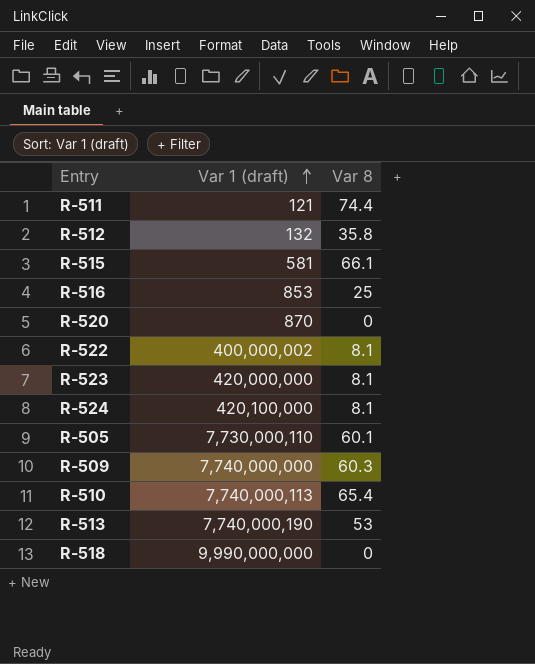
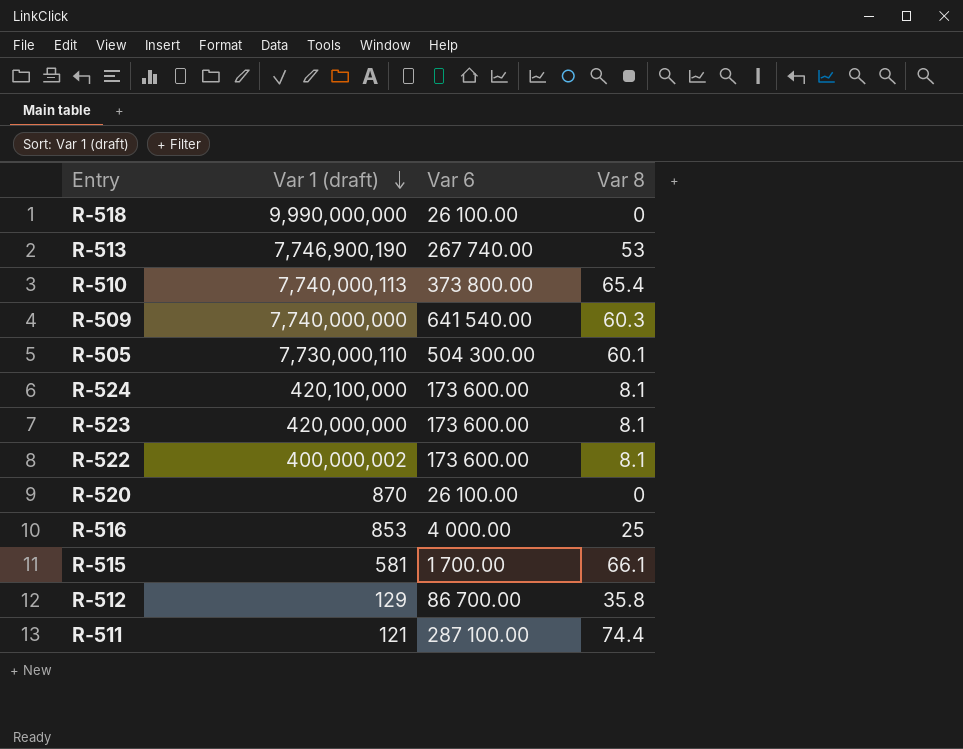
row order: Var 1 (draft) ascending -> Var 1 (draft) descending
column Var 6 | position: none -> 3
R-513 | Var 1 (draft): 7,740,000,190 -> 7,746,900,190
R-512 | Var 1 (draft): 132 -> 129

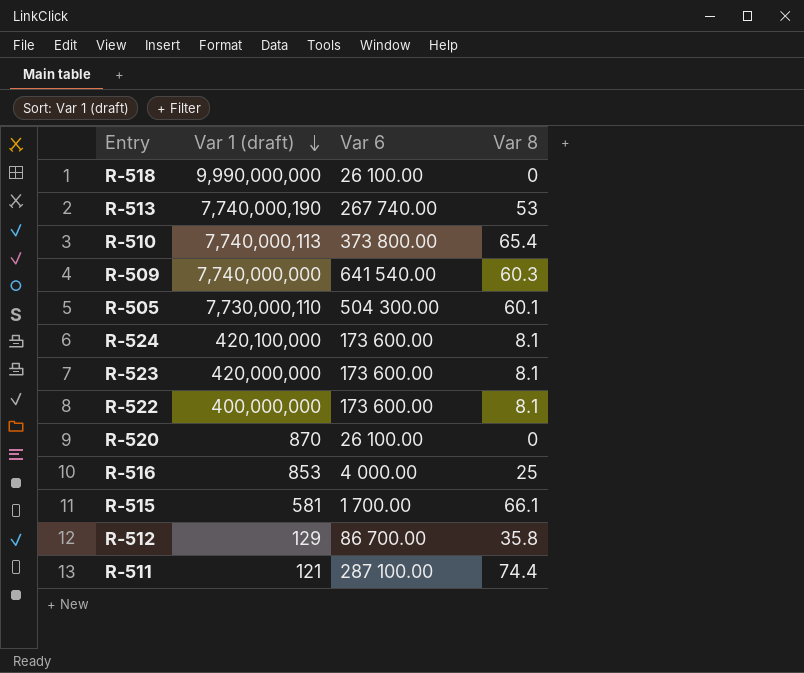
R-513 | Var 1 (draft): 7,746,900,190 -> 7,740,000,190
R-522 | Var 1 (draft): 400,000,002 -> 400,000,000

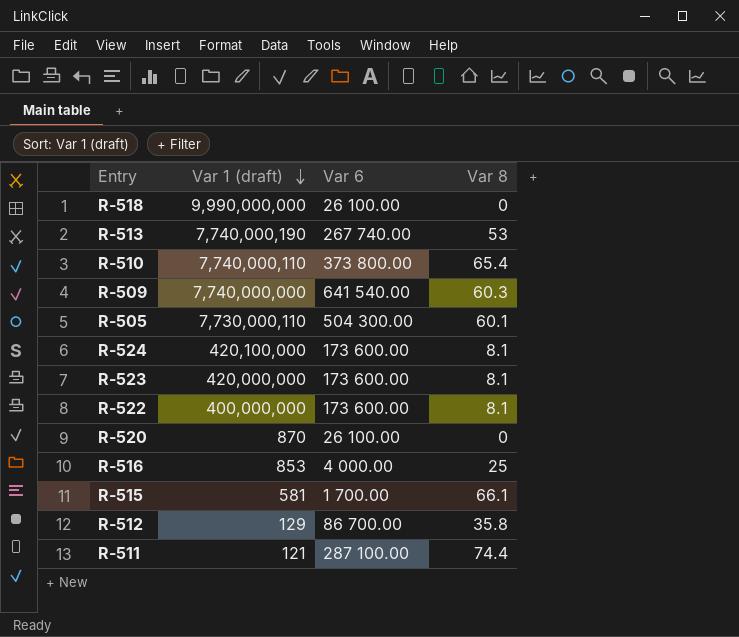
R-510 | Var 1 (draft): 7,740,000,113 -> 7,740,000,110

